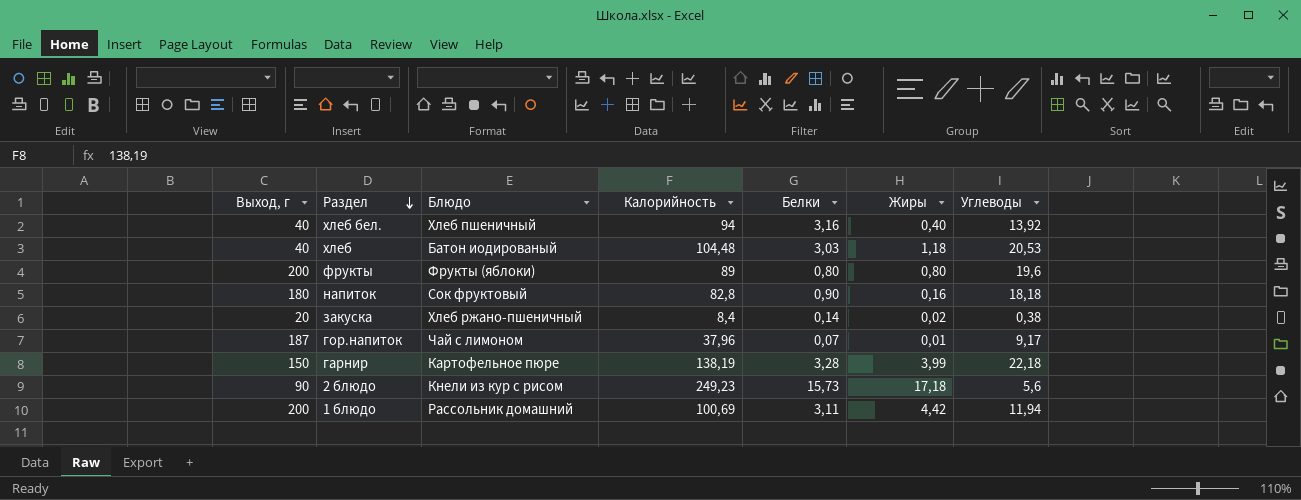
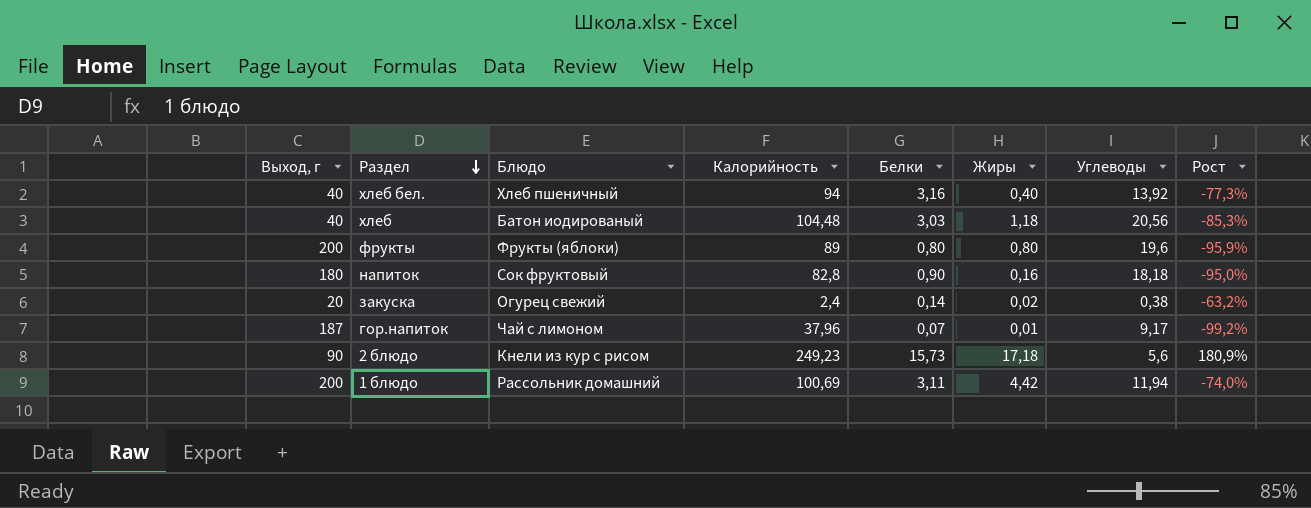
column Рост | formula: none -> ([Белки] - [Углеводы]) / [Углеводы]
row гарнир: 150 | Картофельное пюре | 138,19 | 3,28 | 3,99 | 22,18 -> none
хлеб | Углеводы: 20,53 -> 20,56
закуска | Блюдо: Хлеб ржано-пшеничный -> Огурец свежий
закуска | Калорийность: 8,4 -> 2,4

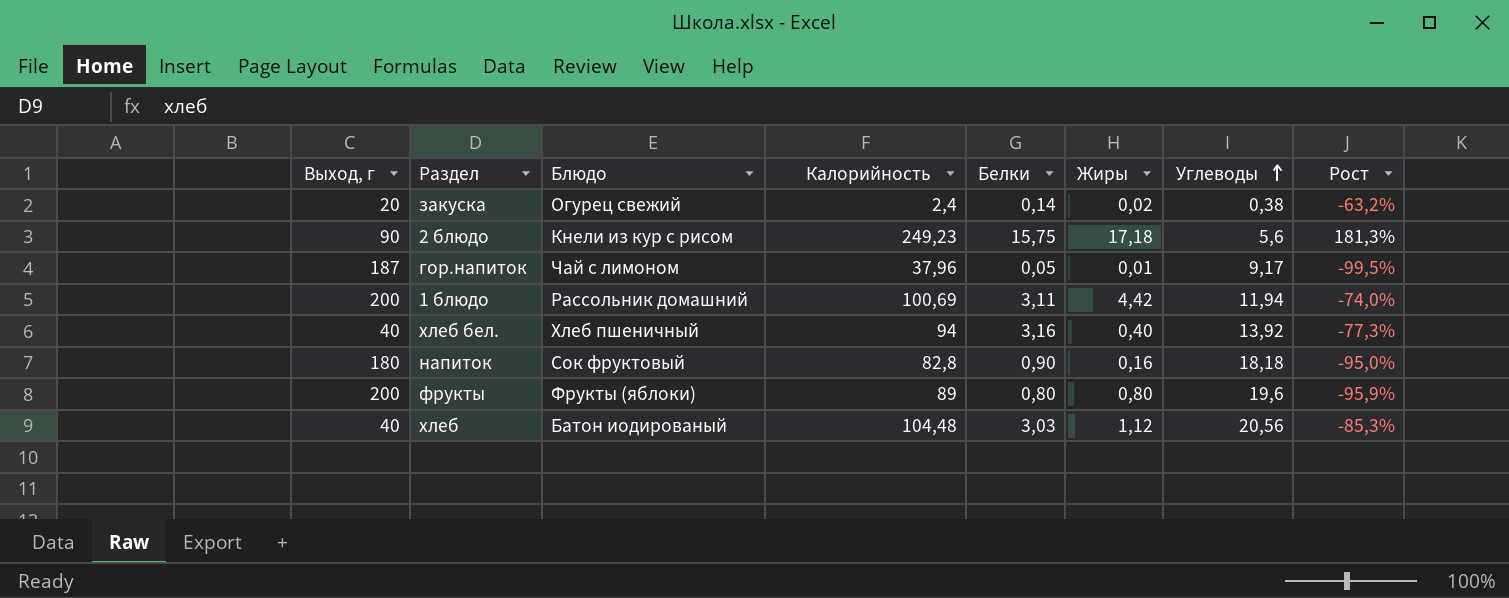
row order: Раздел descending -> Углеводы ascending
2 блюдо | Белки: 15,73 -> 15,75
2 блюдо | Рост: 180,9% -> 181,3%
гор.напиток | Белки: 0,07 -> 0,05
гор.напиток | Рост: -99,2% -> -99,5%
хлеб | Жиры: 1,18 -> 1,12

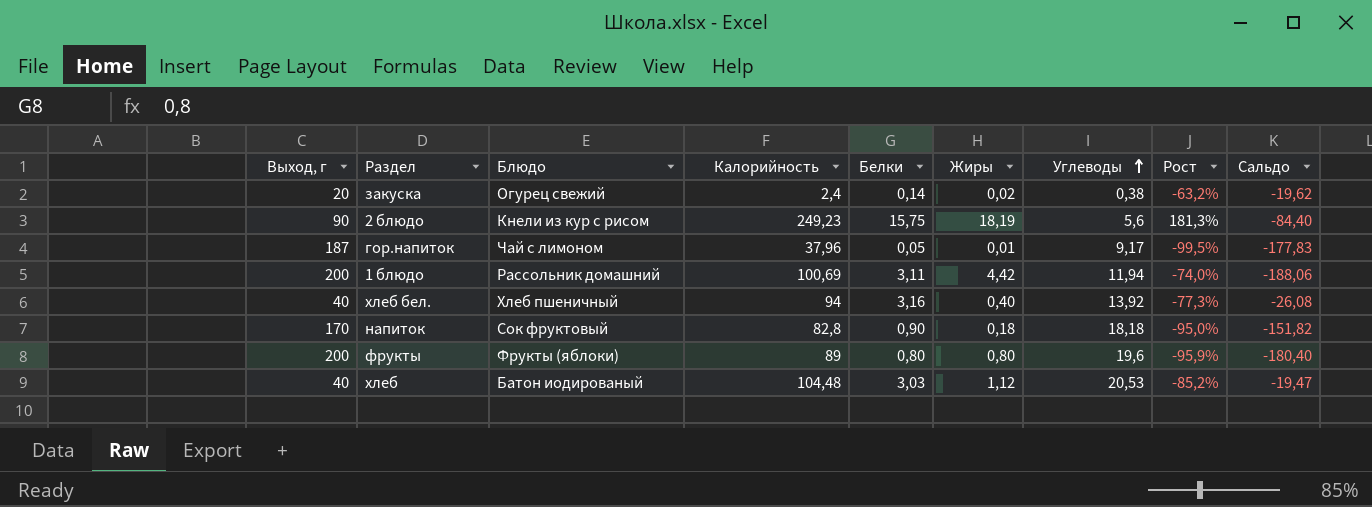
column Сальдо | formula: none -> [Углеводы] - [Выход, г]
2 блюдо | Жиры: 17,18 -> 18,19
напиток | Выход, г: 180 -> 170
напиток | Жиры: 0,16 -> 0,18
хлеб | Углеводы: 20,56 -> 20,53
хлеб | Рост: -85,3% -> -85,2%

